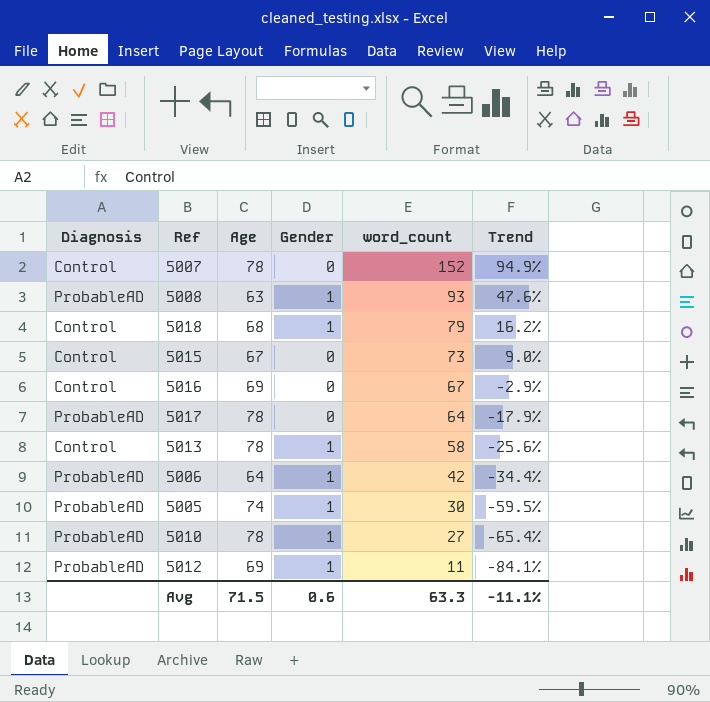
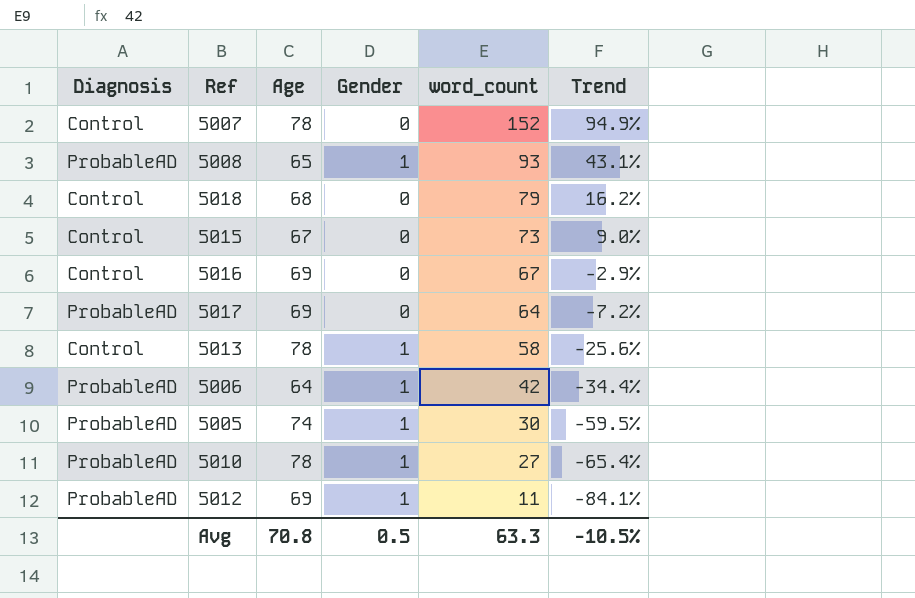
5008 | Age: 63 -> 65
5008 | Trend: 47.6% -> 43.1%
5018 | Gender: 1 -> 0
5017 | Age: 78 -> 69
5017 | Trend: -17.9% -> -7.2%
Avg | Age: 71.5 -> 70.8
Avg | Gender: 0.6 -> 0.5
Avg | Trend: -11.1% -> -10.5%

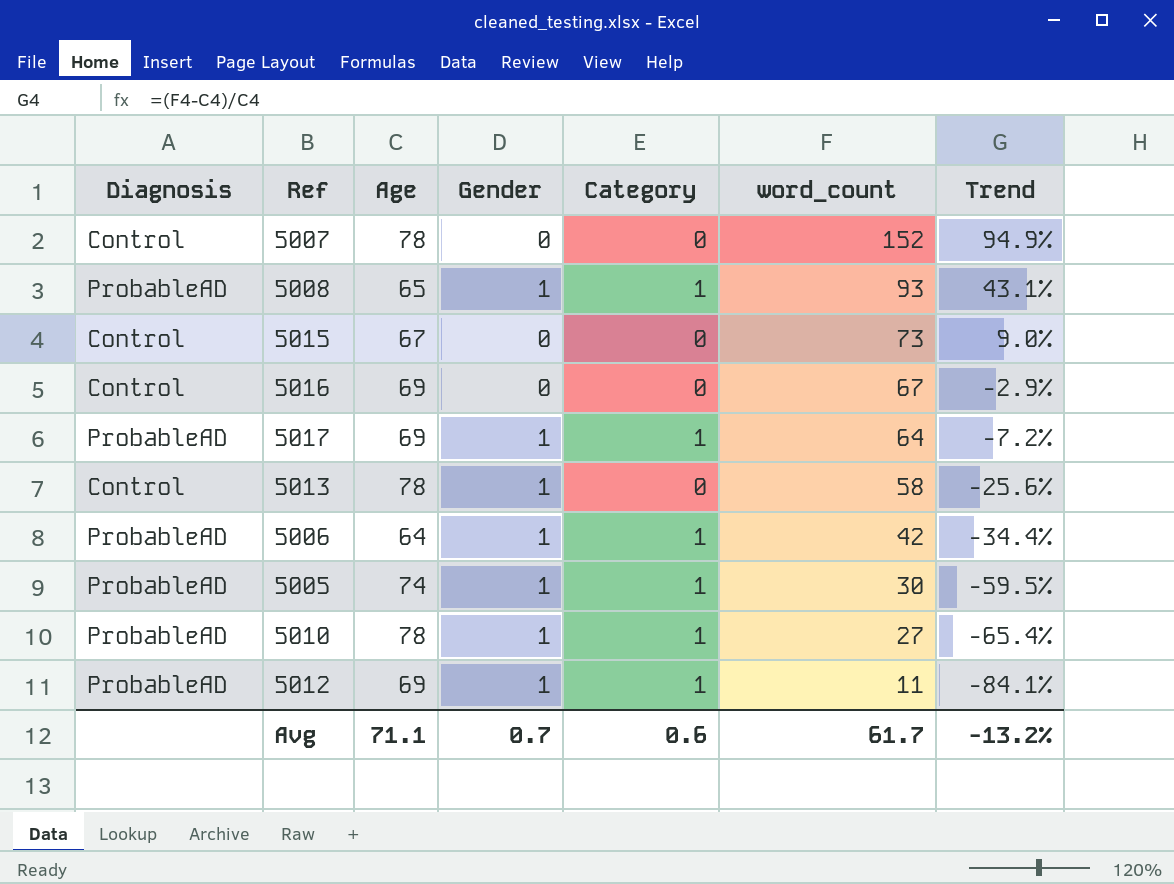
column Category | position: none -> 5
row 5018: Control | 68 | 0 | 79 | 16.2% -> none
5017 | Gender: 0 -> 1
Avg | Age: 70.8 -> 71.1
Avg | Gender: 0.5 -> 0.7
Avg | word_count: 63.3 -> 61.7
Avg | Trend: -10.5% -> -13.2%

